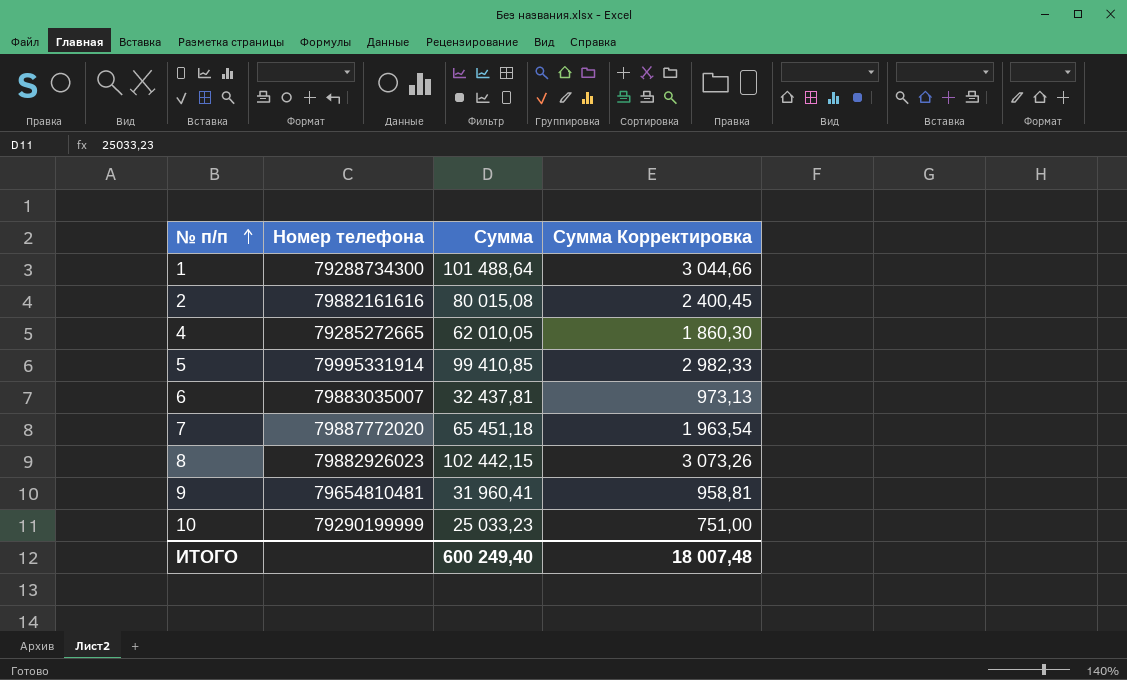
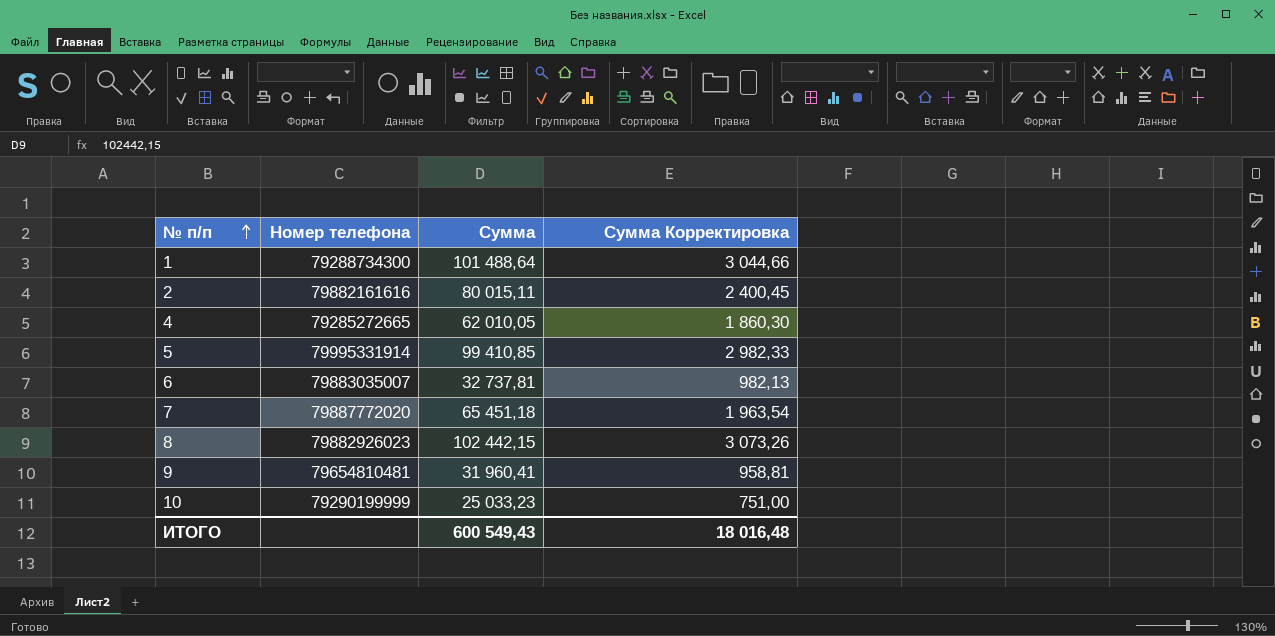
2 | Сумма: 80 015,08 -> 80 015,11
6 | Сумма: 32 437,81 -> 32 737,81
6 | Сумма Корректировка: 973,13 -> 982,13
ИТОГО | Сумма: 600 249,40 -> 600 549,43
ИТОГО | Сумма Корректировка: 18 007,48 -> 18 016,48

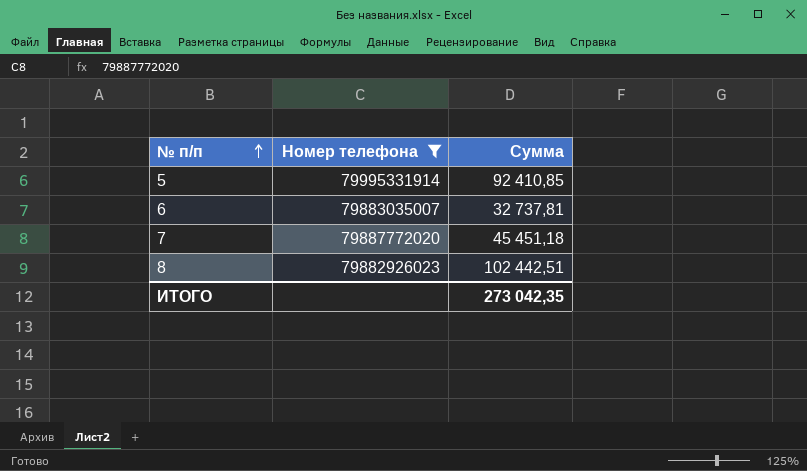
filter: none -> Номер телефона >= 79882926023
column Сумма Корректировка | formula: [Сумма] * 0,03 -> none
5 | Сумма: 99 410,85 -> 92 410,85
7 | Сумма: 65 451,18 -> 45 451,18
8 | Сумма: 102 442,15 -> 102 442,51
ИТОГО | Сумма: 600 549,43 -> 273 042,35

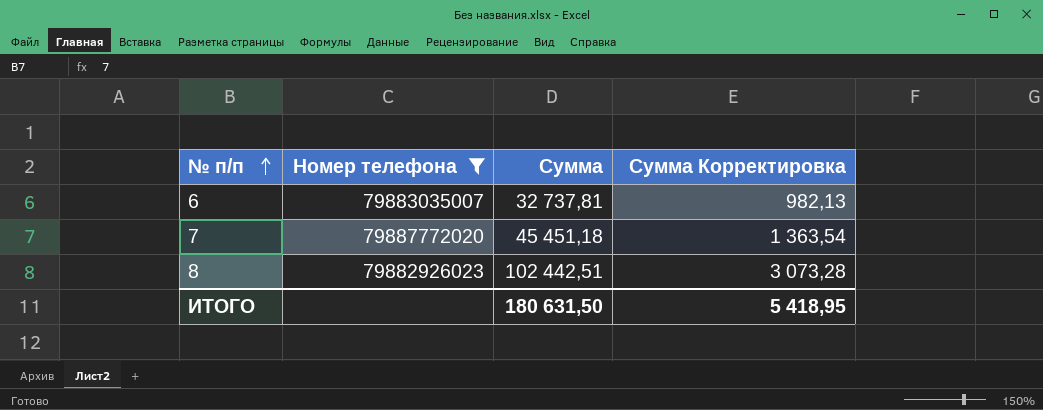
column Сумма Корректировка | formula: none -> [Сумма] * 0,03
row 5: 79995331914 | 92 410,85 -> none
ИТОГО | Сумма: 273 042,35 -> 180 631,50

